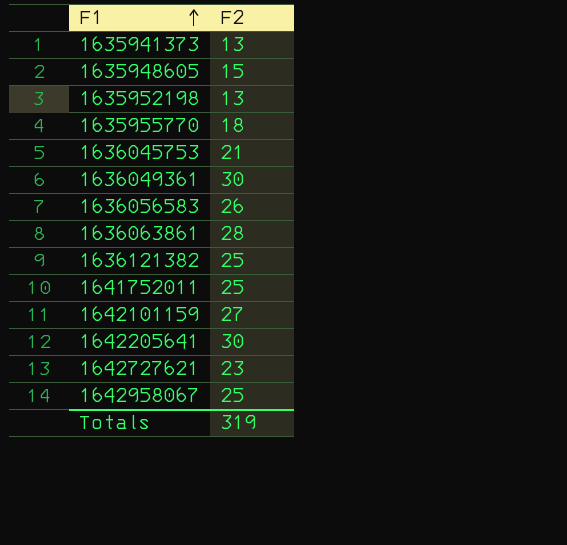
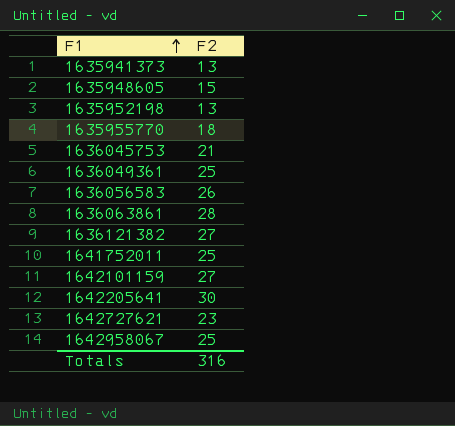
1636049361 | F2: 30 -> 25
1636121382 | F2: 25 -> 27
Totals | F2: 319 -> 316

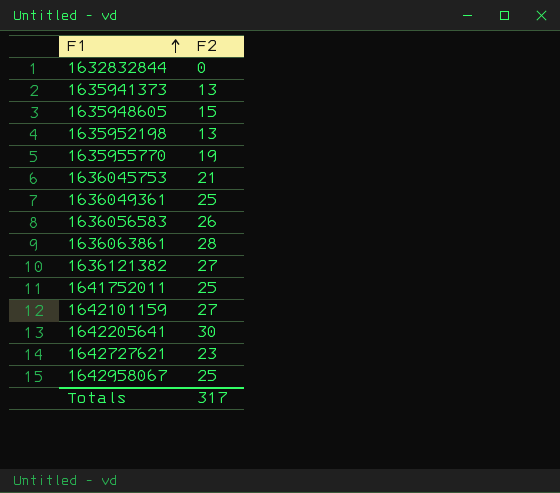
row 1632832844: none -> 0
1635955770 | F2: 18 -> 19
Totals | F2: 316 -> 317

